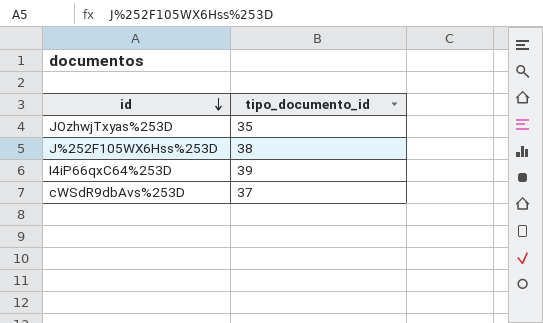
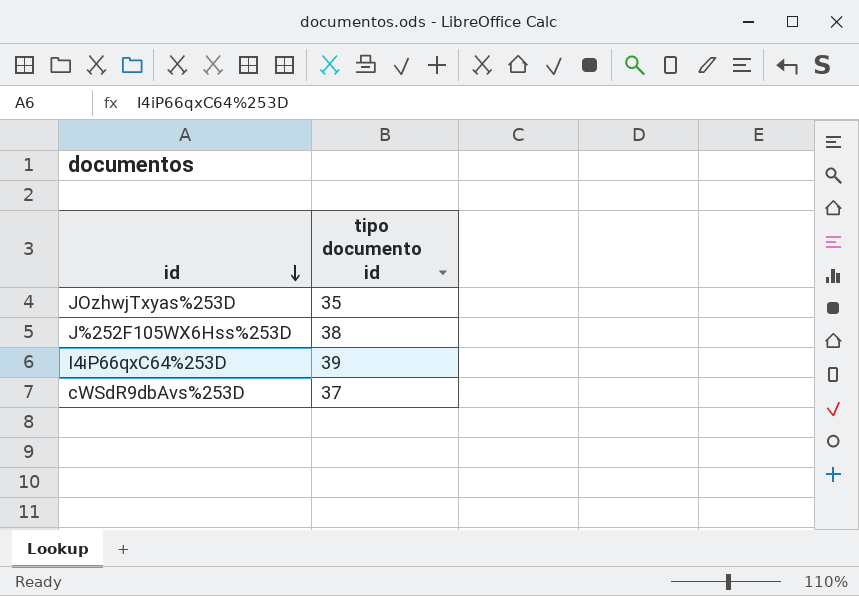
column name: tipo_documento_id -> tipo documento id

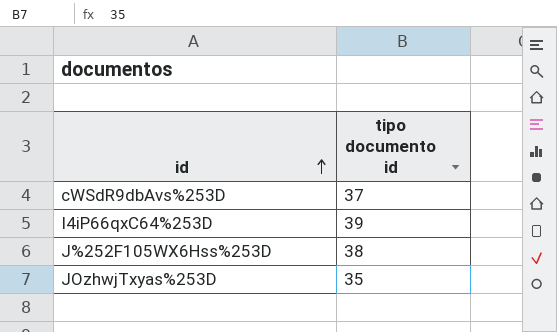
row order: id descending -> id ascending

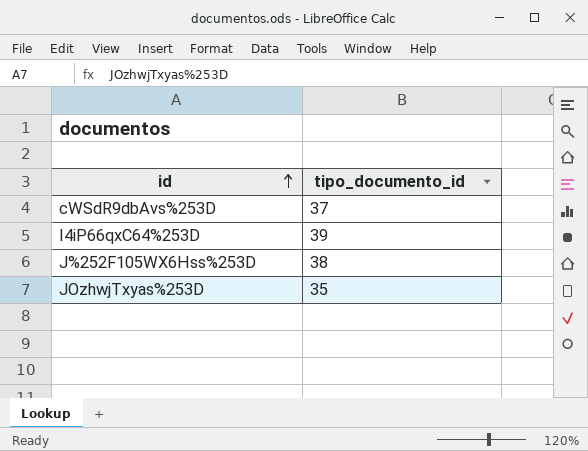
column name: tipo documento id -> tipo_documento_id

